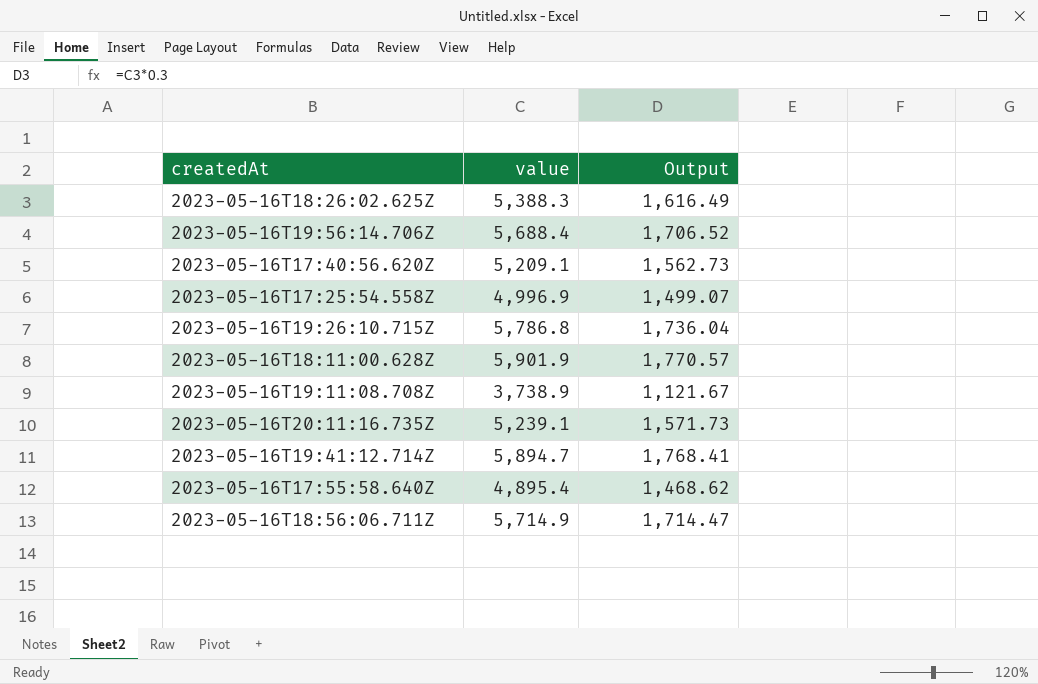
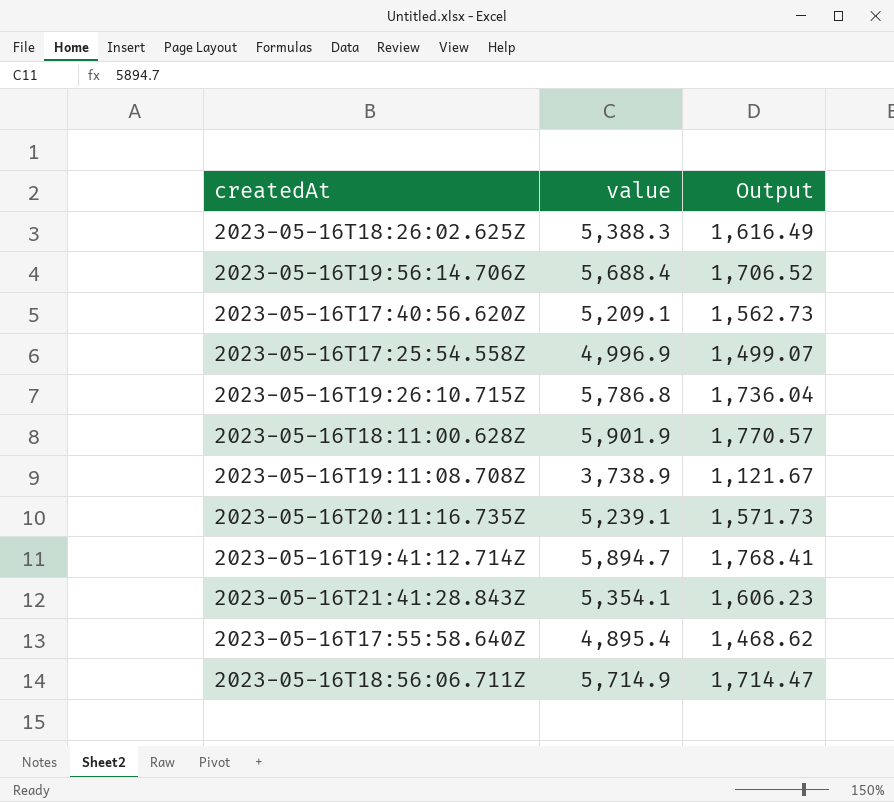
row 2023-05-16T21:41:28.843Z: none -> 5,354.1 | 1,606.23

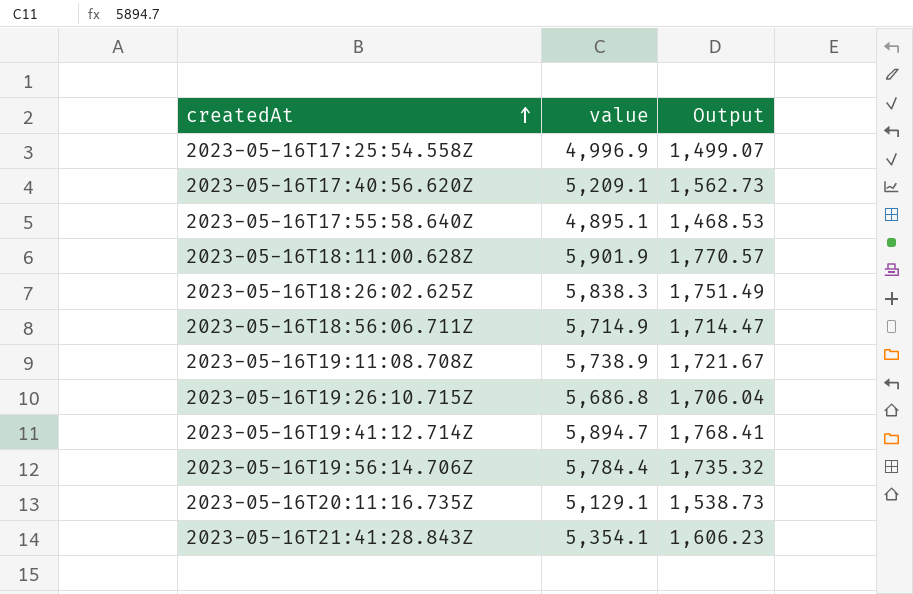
row order: none -> createdAt ascending
2023-05-16T17:55:58.640Z | value: 4,895.4 -> 4,895.1
2023-05-16T17:55:58.640Z | Output: 1,468.62 -> 1,468.53
2023-05-16T18:26:02.625Z | value: 5,388.3 -> 5,838.3
2023-05-16T18:26:02.625Z | Output: 1,616.49 -> 1,751.49
2023-05-16T19:11:08.708Z | value: 3,738.9 -> 5,738.9
2023-05-16T19:11:08.708Z | Output: 1,121.67 -> 1,721.67
2023-05-16T19:26:10.715Z | value: 5,786.8 -> 5,686.8
2023-05-16T19:26:10.715Z | Output: 1,736.04 -> 1,706.04
2023-05-16T19:56:14.706Z | value: 5,688.4 -> 5,784.4
2023-05-16T19:56:14.706Z | Output: 1,706.52 -> 1,735.32
2023-05-16T20:11:16.735Z | value: 5,239.1 -> 5,129.1
2023-05-16T20:11:16.735Z | Output: 1,571.73 -> 1,538.73

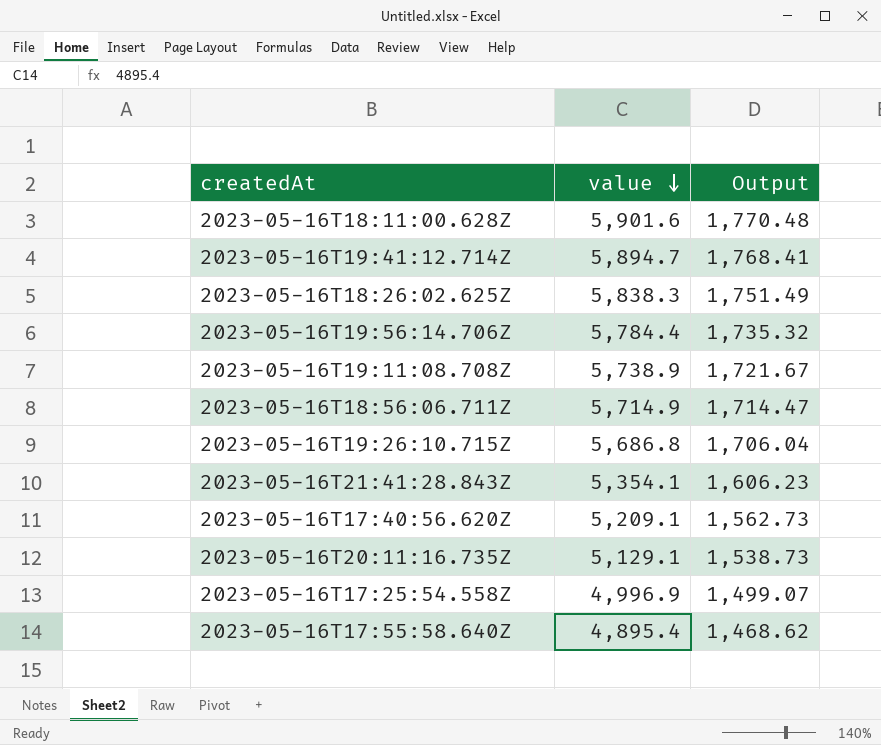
row order: createdAt ascending -> value descending
2023-05-16T18:11:00.628Z | value: 5,901.9 -> 5,901.6
2023-05-16T18:11:00.628Z | Output: 1,770.57 -> 1,770.48
2023-05-16T17:55:58.640Z | value: 4,895.1 -> 4,895.4
2023-05-16T17:55:58.640Z | Output: 1,468.53 -> 1,468.62

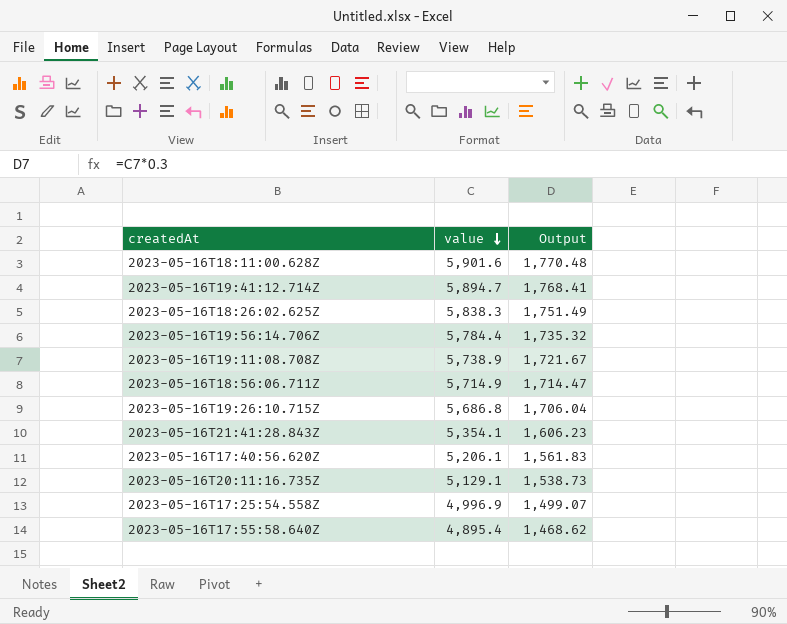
2023-05-16T17:40:56.620Z | value: 5,209.1 -> 5,206.1
2023-05-16T17:40:56.620Z | Output: 1,562.73 -> 1,561.83

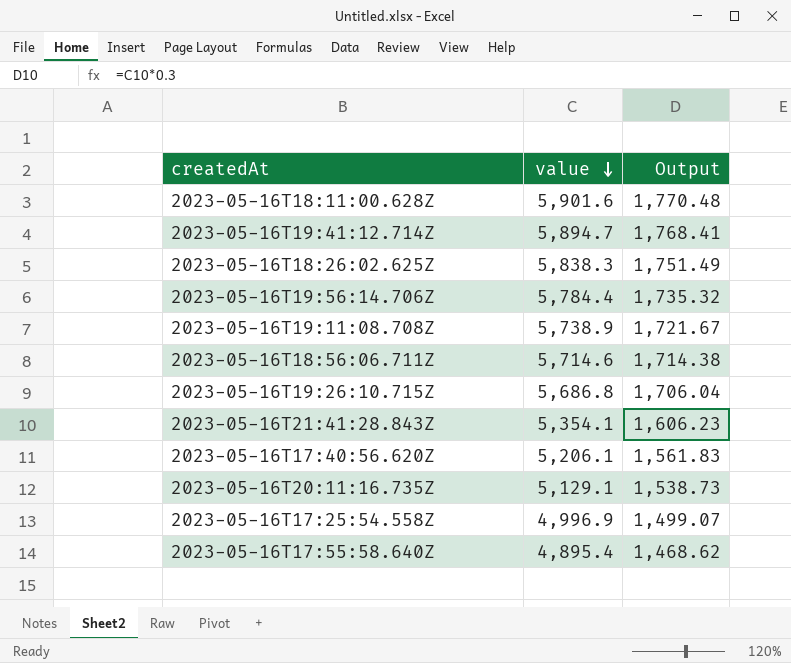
2023-05-16T18:56:06.711Z | value: 5,714.9 -> 5,714.6
2023-05-16T18:56:06.711Z | Output: 1,714.47 -> 1,714.38

